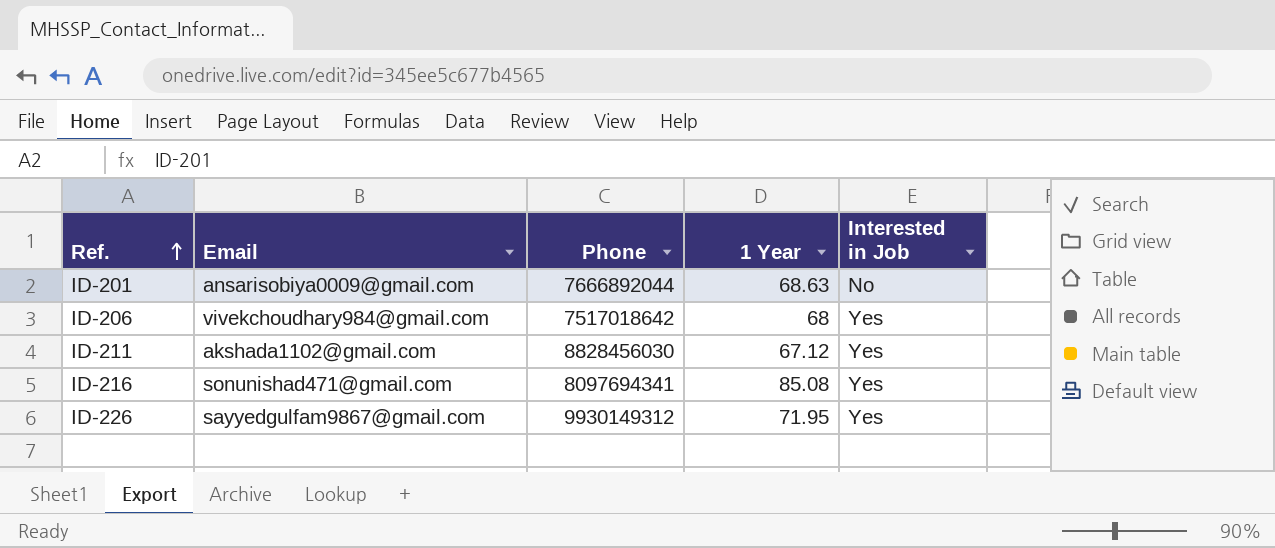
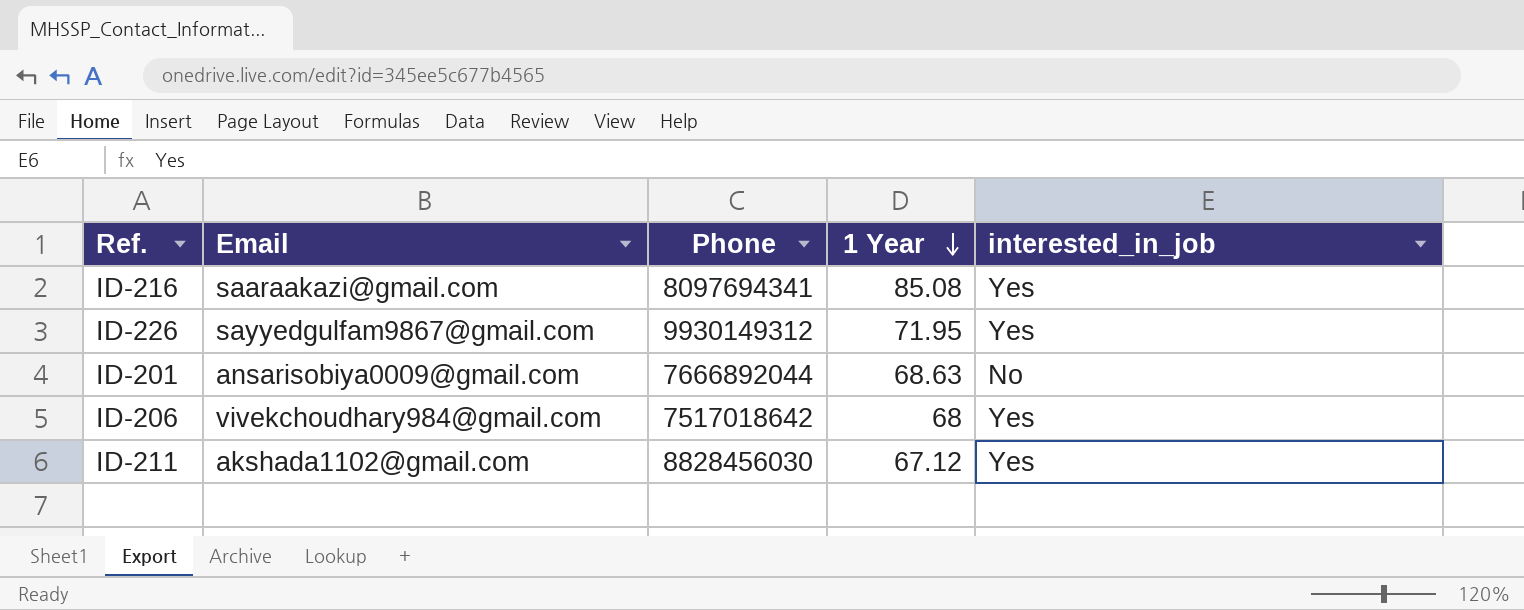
row order: Ref. ascending -> 1 Year descending
column name: Interested in Job -> interested_in_job
ID-216 | Email: sonunishad471@gmail.com -> saaraakazi@gmail.com

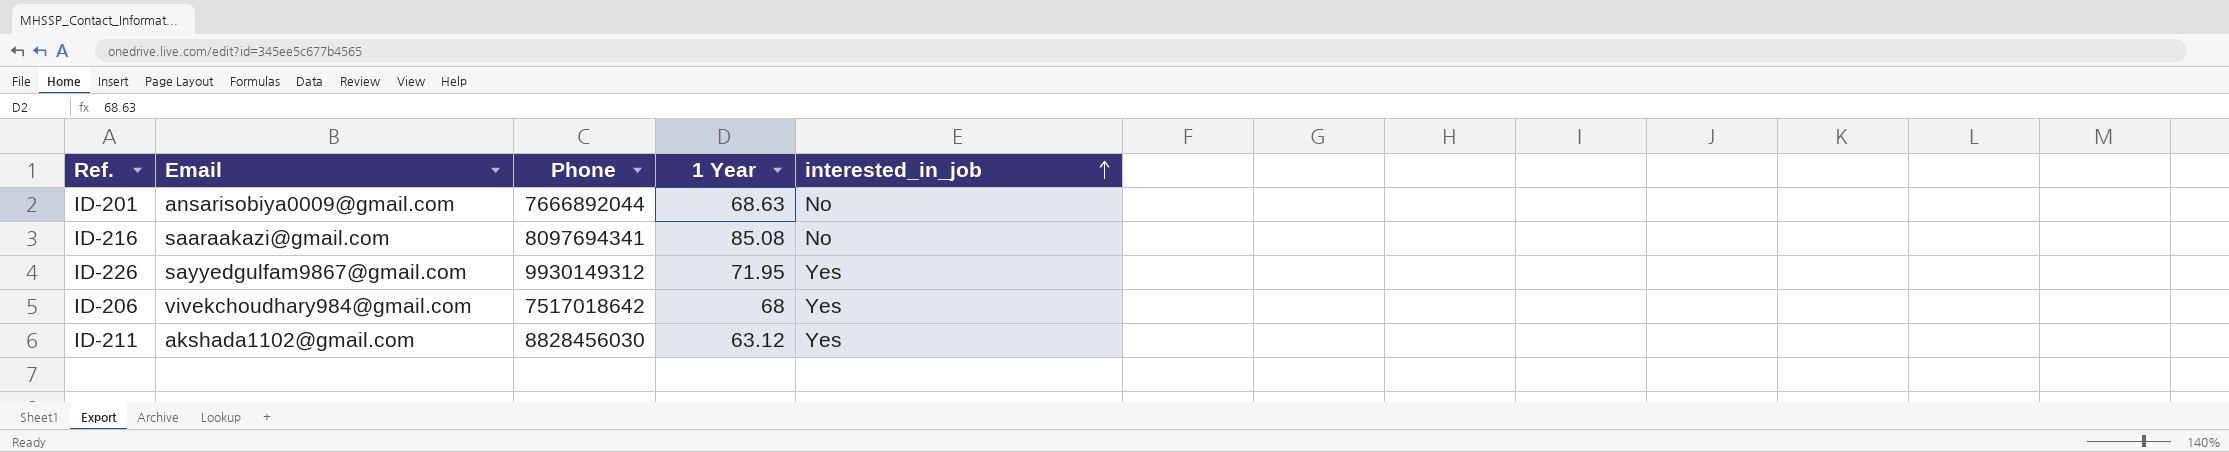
row order: 1 Year descending -> interested_in_job ascending
ID-216 | interested_in_job: Yes -> No
ID-211 | 1 Year: 67.12 -> 63.12

